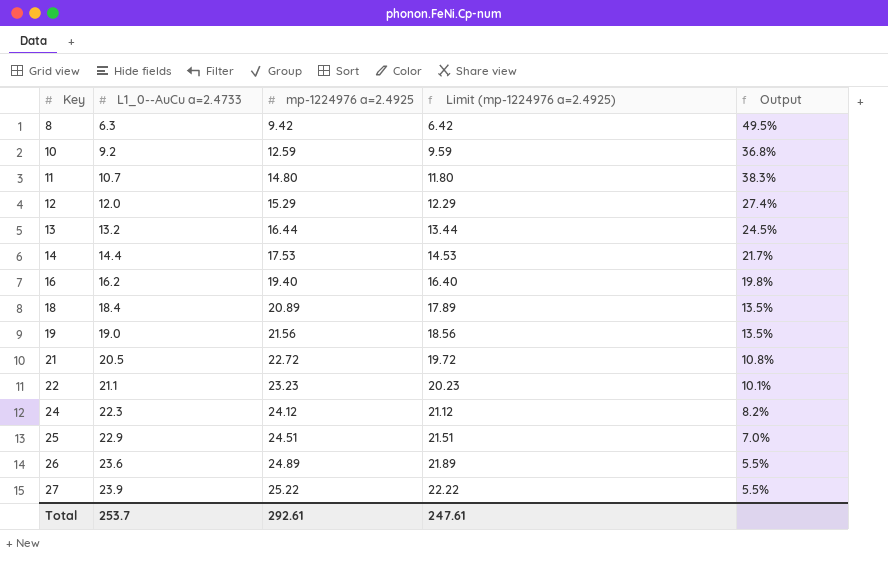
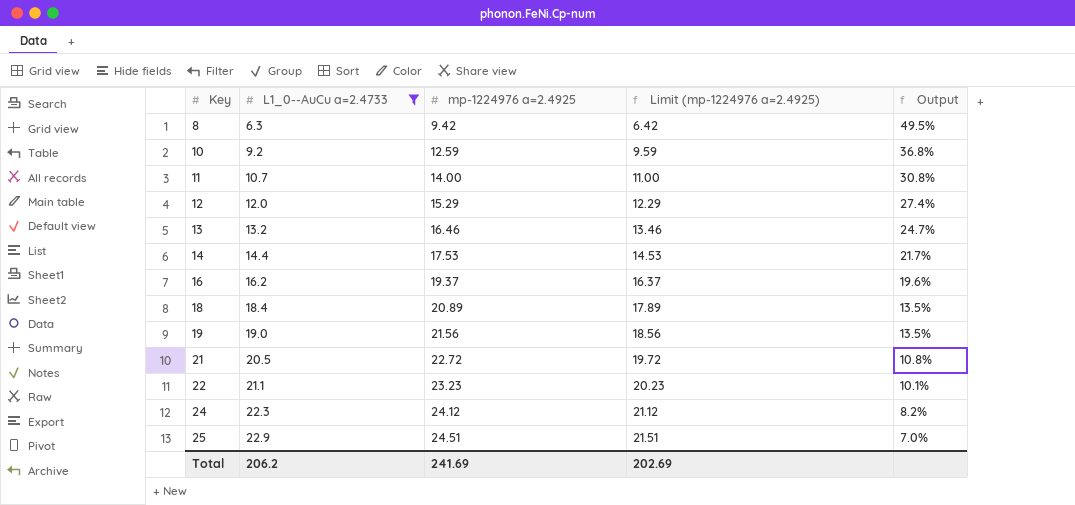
filter: none -> L1_0--AuCu a=2.4733 <= 22.9
11 | mp-1224976 a=2.4925: 14.80 -> 14.00
11 | Limit (mp-1224976 a=2.4925): 11.80 -> 11.00
11 | Output: 38.3% -> 30.8%
13 | mp-1224976 a=2.4925: 16.44 -> 16.46
13 | Limit (mp-1224976 a=2.4925): 13.44 -> 13.46
13 | Output: 24.5% -> 24.7%
16 | mp-1224976 a=2.4925: 19.40 -> 19.37
16 | Limit (mp-1224976 a=2.4925): 16.40 -> 16.37
16 | Output: 19.8% -> 19.6%
Total | L1_0--AuCu a=2.4733: 253.7 -> 206.2
Total | mp-1224976 a=2.4925: 292.61 -> 241.69
Total | Limit (mp-1224976 a=2.4925): 247.61 -> 202.69

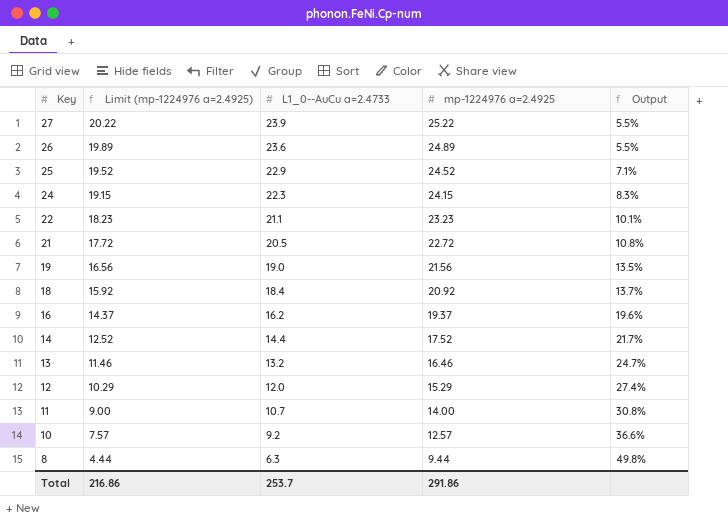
filter: L1_0--AuCu a=2.4733 <= 22.9 -> none
row order: Key ascending -> Key descending
column Limit (mp-1224976 a=2.4925) | formula: [mp-1224976 a=2.4925] - 3 -> [mp-1224976 a=2.4925] - 5
column Limit (mp-1224976 a=2.4925) | position: 4 -> 2
25 | mp-1224976 a=2.4925: 24.51 -> 24.52
25 | Output: 7.0% -> 7.1%
24 | mp-1224976 a=2.4925: 24.12 -> 24.15
24 | Output: 8.2% -> 8.3%
18 | mp-1224976 a=2.4925: 20.89 -> 20.92
18 | Output: 13.5% -> 13.7%
14 | mp-1224976 a=2.4925: 17.53 -> 17.52
10 | mp-1224976 a=2.4925: 12.59 -> 12.57
10 | Output: 36.8% -> 36.6%
8 | mp-1224976 a=2.4925: 9.42 -> 9.44
8 | Output: 49.5% -> 49.8%
Total | Limit (mp-1224976 a=2.4925): 202.69 -> 216.86
Total | L1_0--AuCu a=2.4733: 206.2 -> 253.7
Total | mp-1224976 a=2.4925: 241.69 -> 291.86

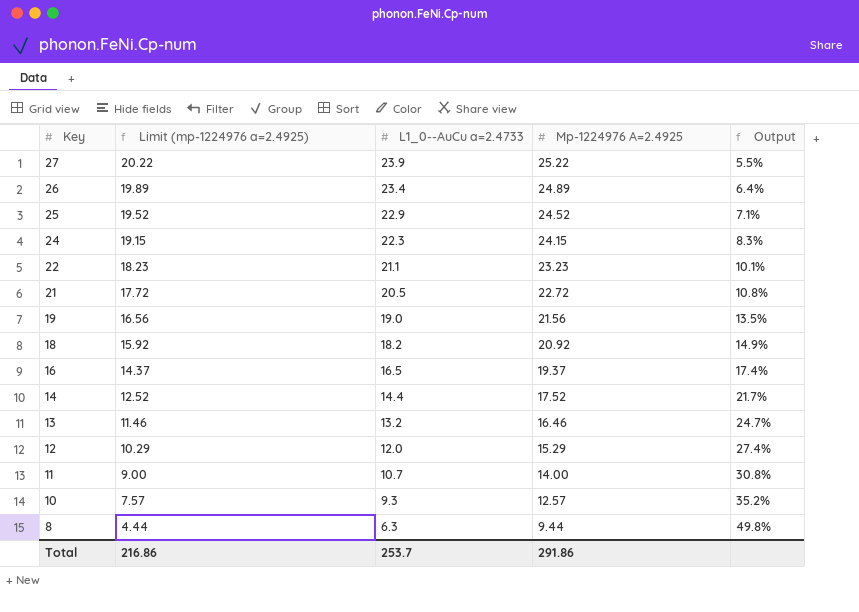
column name: mp-1224976 a=2.4925 -> Mp-1224976 A=2.4925
26 | L1_0--AuCu a=2.4733: 23.6 -> 23.4
26 | Output: 5.5% -> 6.4%
18 | L1_0--AuCu a=2.4733: 18.4 -> 18.2
18 | Output: 13.7% -> 14.9%
16 | L1_0--AuCu a=2.4733: 16.2 -> 16.5
16 | Output: 19.6% -> 17.4%
10 | L1_0--AuCu a=2.4733: 9.2 -> 9.3
10 | Output: 36.6% -> 35.2%

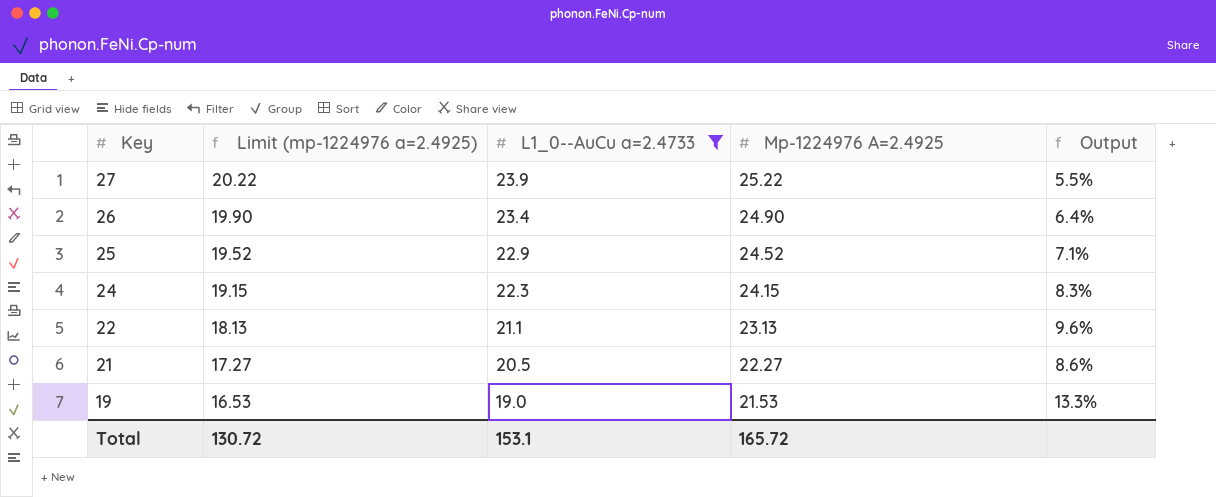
filter: none -> L1_0--AuCu a=2.4733 >= 19.0
26 | Limit (mp-1224976 a=2.4925): 19.89 -> 19.90
26 | Mp-1224976 A=2.4925: 24.89 -> 24.90
22 | Limit (mp-1224976 a=2.4925): 18.23 -> 18.13
22 | Mp-1224976 A=2.4925: 23.23 -> 23.13
22 | Output: 10.1% -> 9.6%
21 | Limit (mp-1224976 a=2.4925): 17.72 -> 17.27
21 | Mp-1224976 A=2.4925: 22.72 -> 22.27
21 | Output: 10.8% -> 8.6%
19 | Limit (mp-1224976 a=2.4925): 16.56 -> 16.53
19 | Mp-1224976 A=2.4925: 21.56 -> 21.53
19 | Output: 13.5% -> 13.3%
Total | Limit (mp-1224976 a=2.4925): 216.86 -> 130.72
Total | L1_0--AuCu a=2.4733: 253.7 -> 153.1
Total | Mp-1224976 A=2.4925: 291.86 -> 165.72

